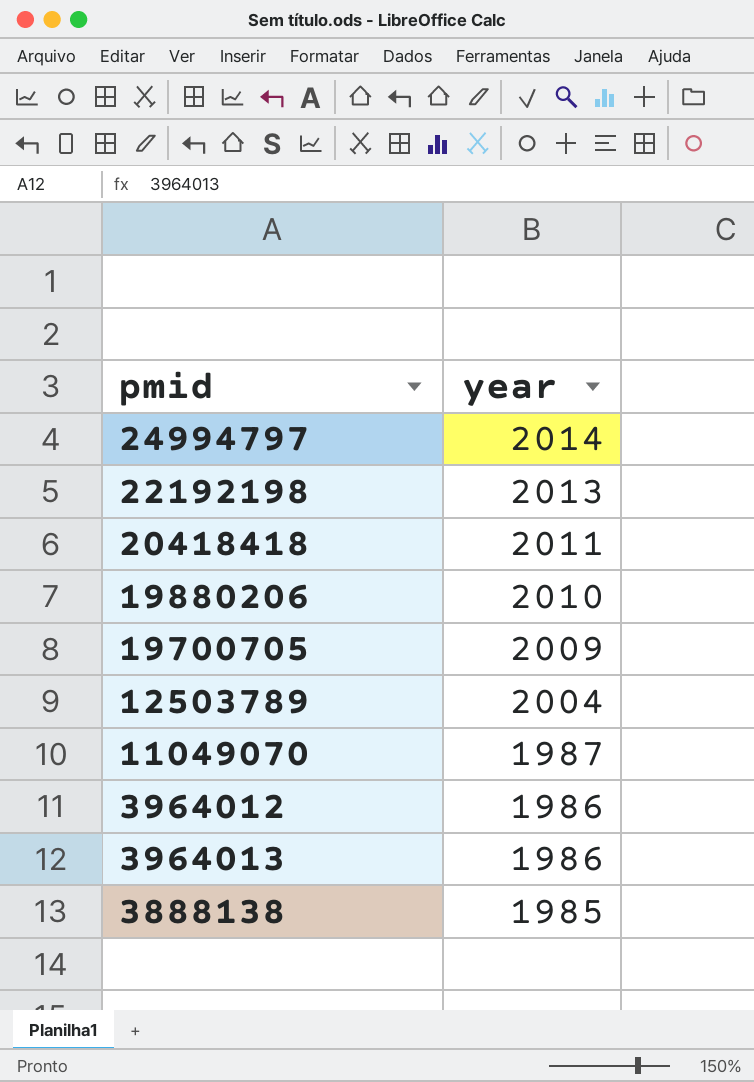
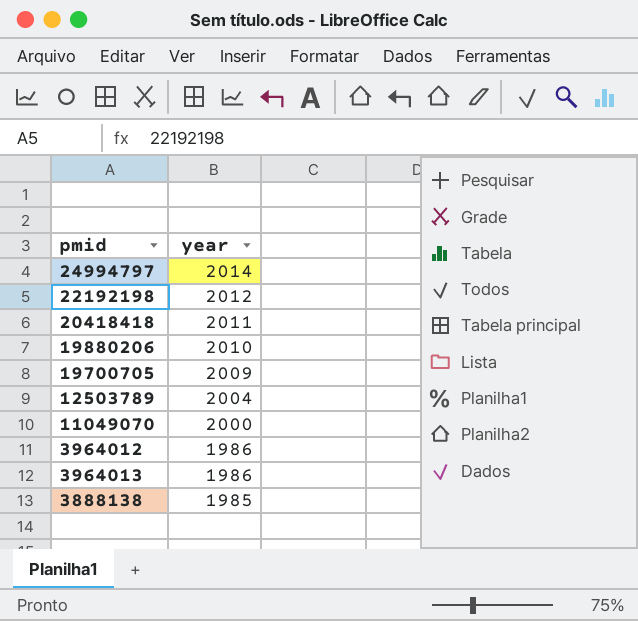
22192198 | year: 2013 -> 2012
11049070 | year: 1987 -> 2000

